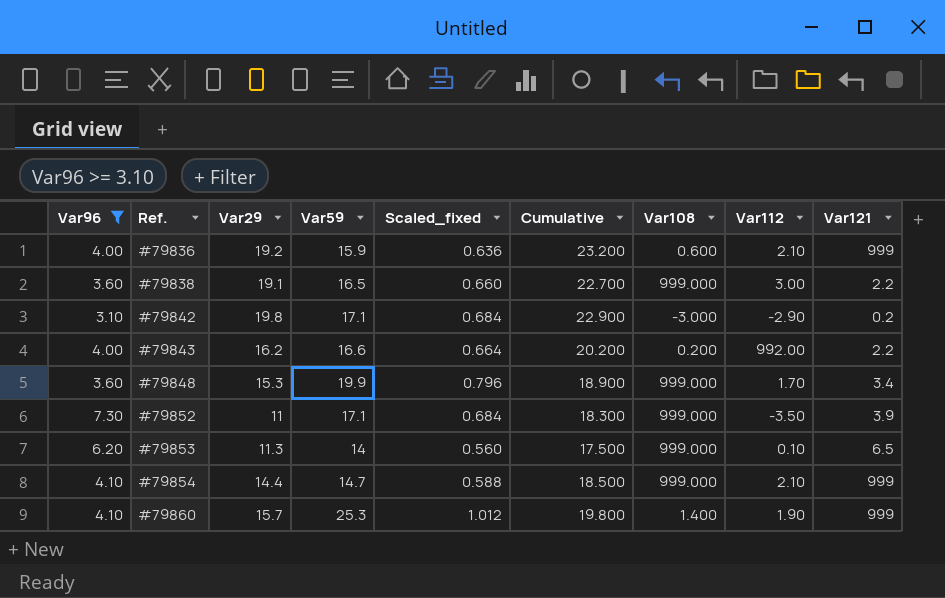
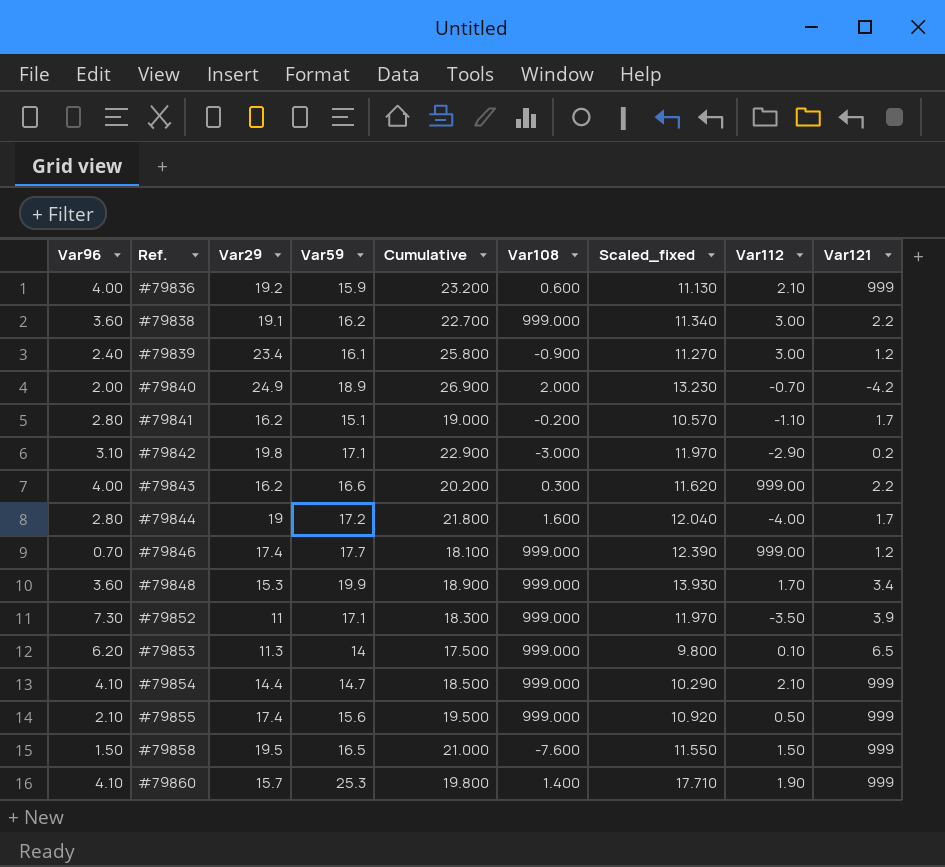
filter: Var96 >= 3.10 -> none
column Scaled_fixed | formula: [Var59] * 0.04 -> [Var59] * 0.7
column Scaled_fixed | position: 5 -> 7
#79838 | Var59: 16.5 -> 16.2
#79843 | Var108: 0.200 -> 0.300
#79843 | Var112: 992.00 -> 999.00

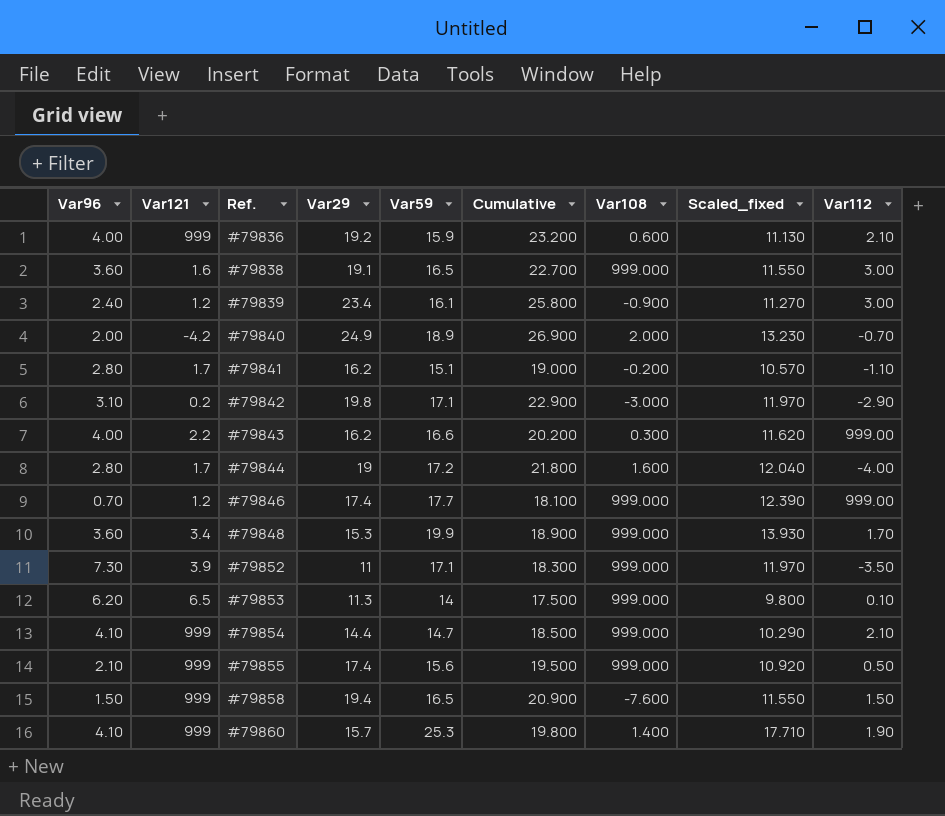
column Var121 | position: 9 -> 2
#79838 | Var121: 2.2 -> 1.6
#79838 | Var59: 16.2 -> 16.5
#79838 | Scaled_fixed: 11.340 -> 11.550
#79858 | Var29: 19.5 -> 19.4
#79858 | Cumulative: 21.000 -> 20.900

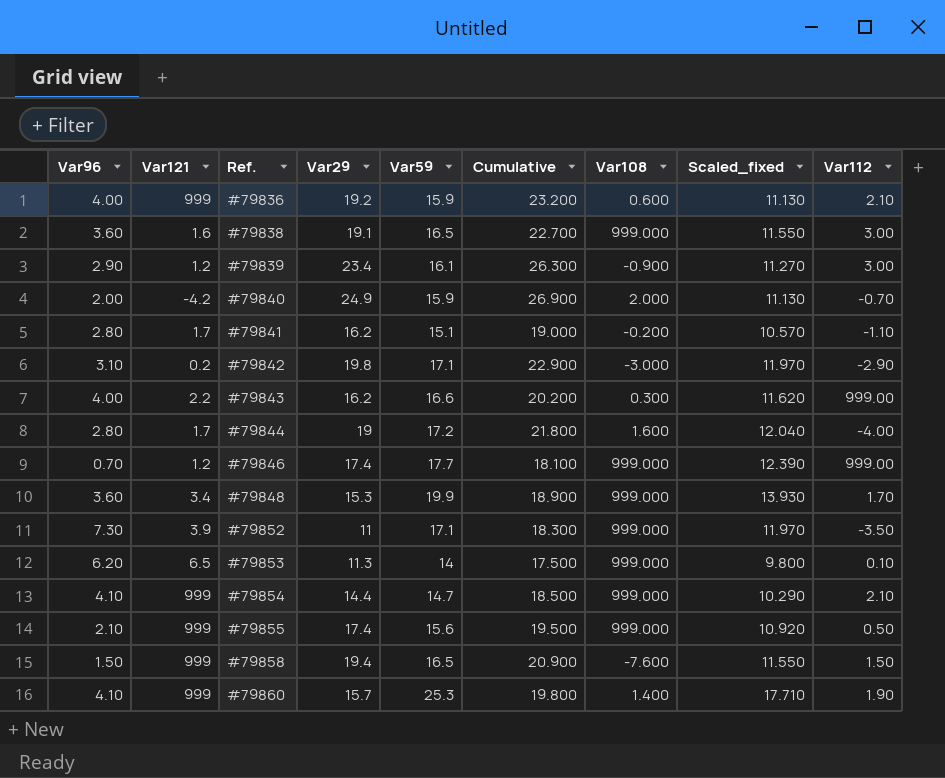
#79839 | Var96: 2.40 -> 2.90
#79839 | Cumulative: 25.800 -> 26.300
#79840 | Var59: 18.9 -> 15.9
#79840 | Scaled_fixed: 13.230 -> 11.130

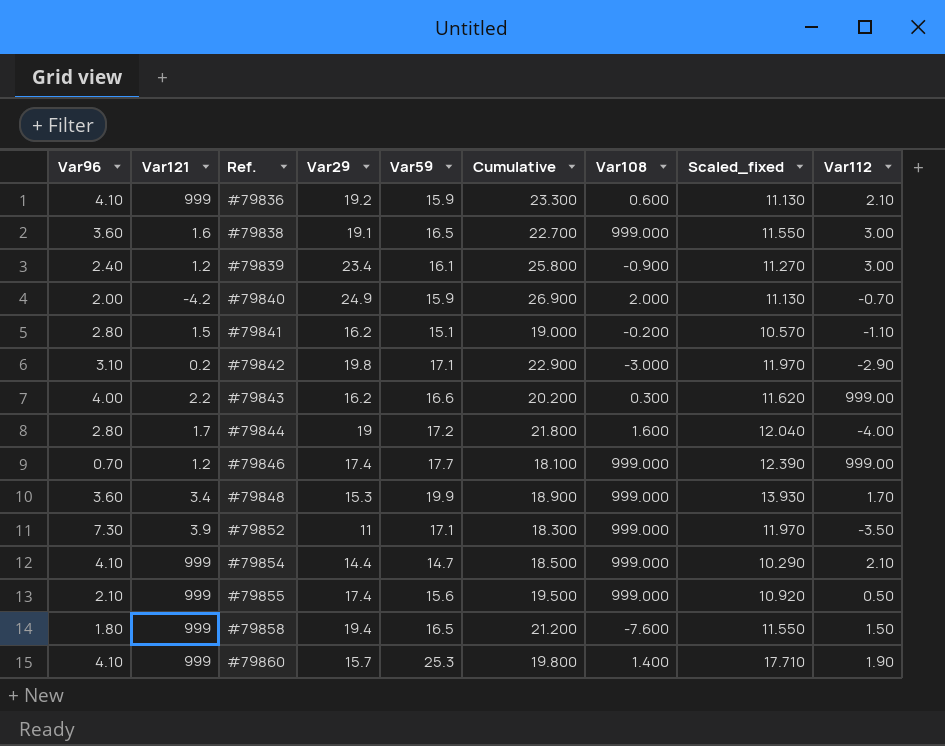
row #79853: 6.20 | 6.5 | 11.3 | 14 | 17.500 | 999.000 | 9.800 | 0.10 -> none
#79836 | Var96: 4.00 -> 4.10
#79836 | Cumulative: 23.200 -> 23.300
#79839 | Var96: 2.90 -> 2.40
#79839 | Cumulative: 26.300 -> 25.800
#79841 | Var121: 1.7 -> 1.5
#79858 | Var96: 1.50 -> 1.80
#79858 | Cumulative: 20.900 -> 21.200

